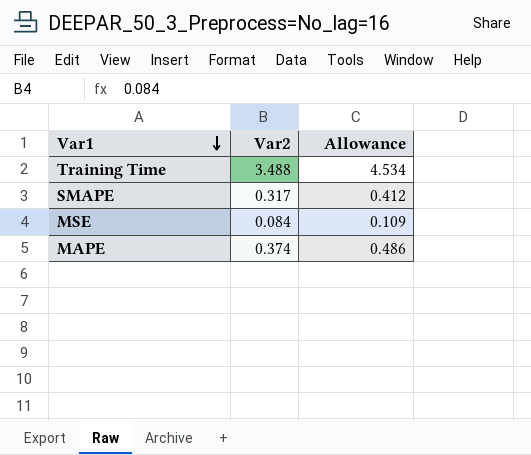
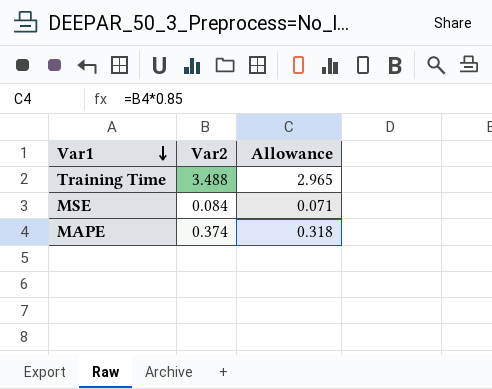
column Allowance | formula: [Var2] * 1.3 -> [Var2] * 0.85
row SMAPE: 0.317 | 0.412 -> none

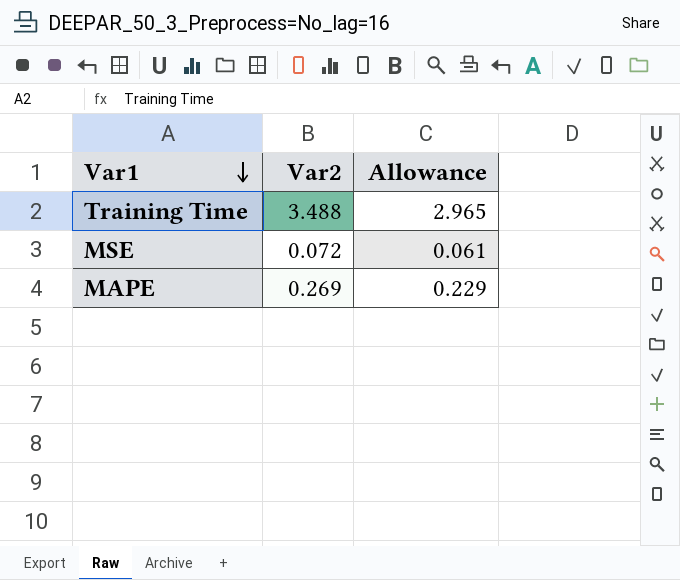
MSE | Var2: 0.084 -> 0.072
MSE | Allowance: 0.071 -> 0.061
MAPE | Var2: 0.374 -> 0.269
MAPE | Allowance: 0.318 -> 0.229

